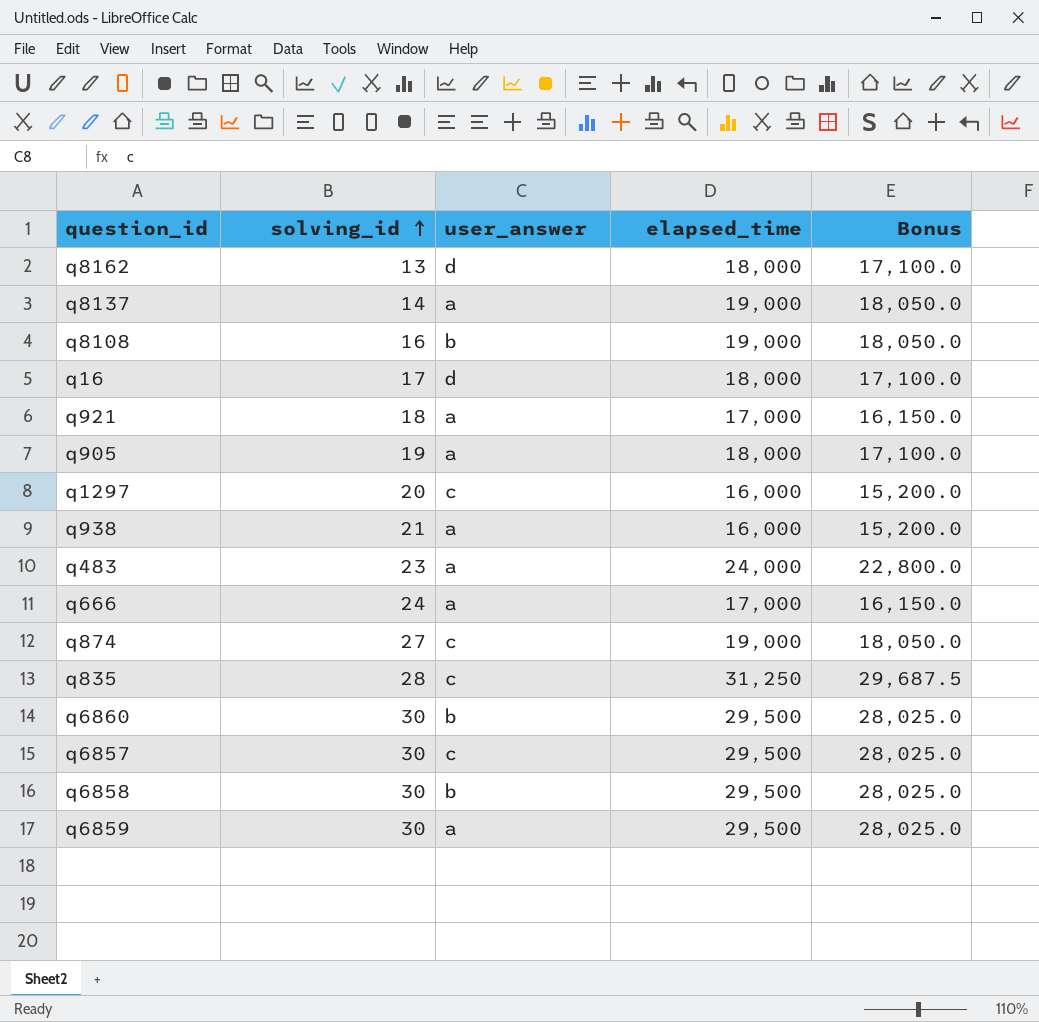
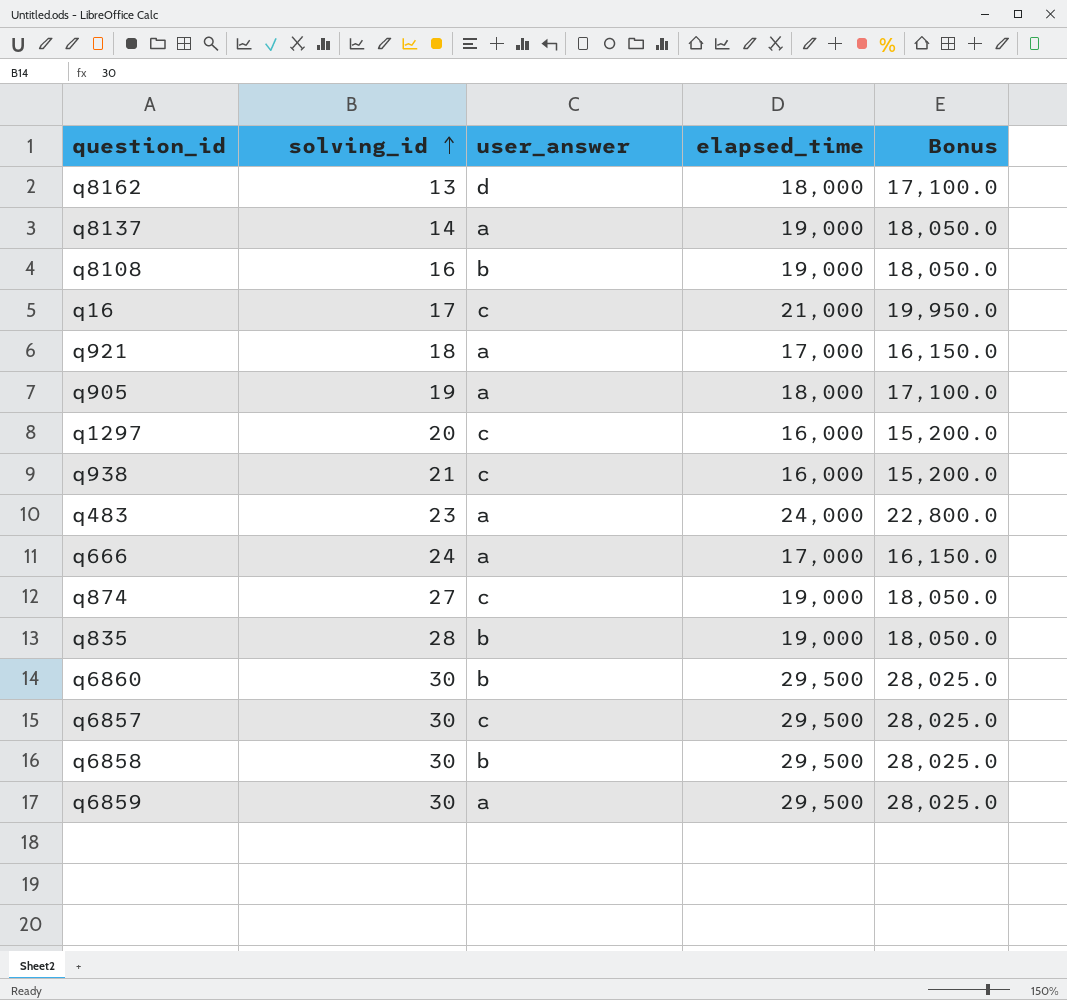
q16 | user_answer: d -> c
q16 | elapsed_time: 18,000 -> 21,000
q16 | Bonus: 17,100.0 -> 19,950.0
q938 | user_answer: a -> c
q835 | user_answer: c -> b
q835 | elapsed_time: 31,250 -> 19,000
q835 | Bonus: 29,687.5 -> 18,050.0

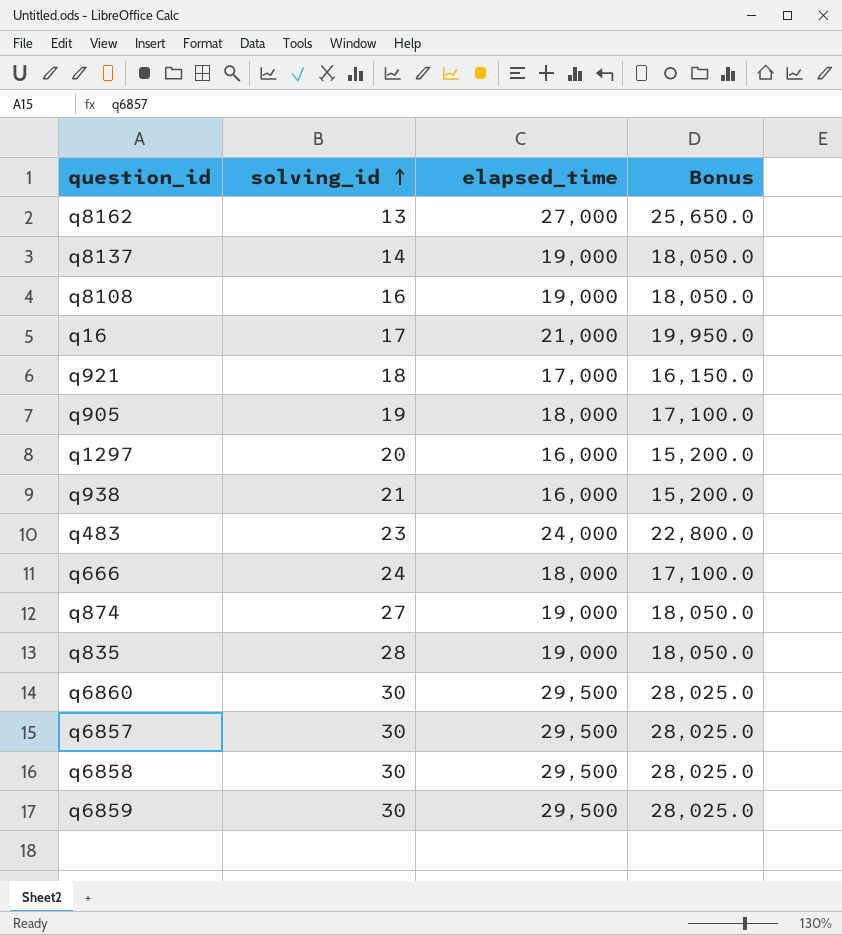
column user_answer | position: 3 -> none
q8162 | elapsed_time: 18,000 -> 27,000
q8162 | Bonus: 17,100.0 -> 25,650.0
q666 | elapsed_time: 17,000 -> 18,000
q666 | Bonus: 16,150.0 -> 17,100.0

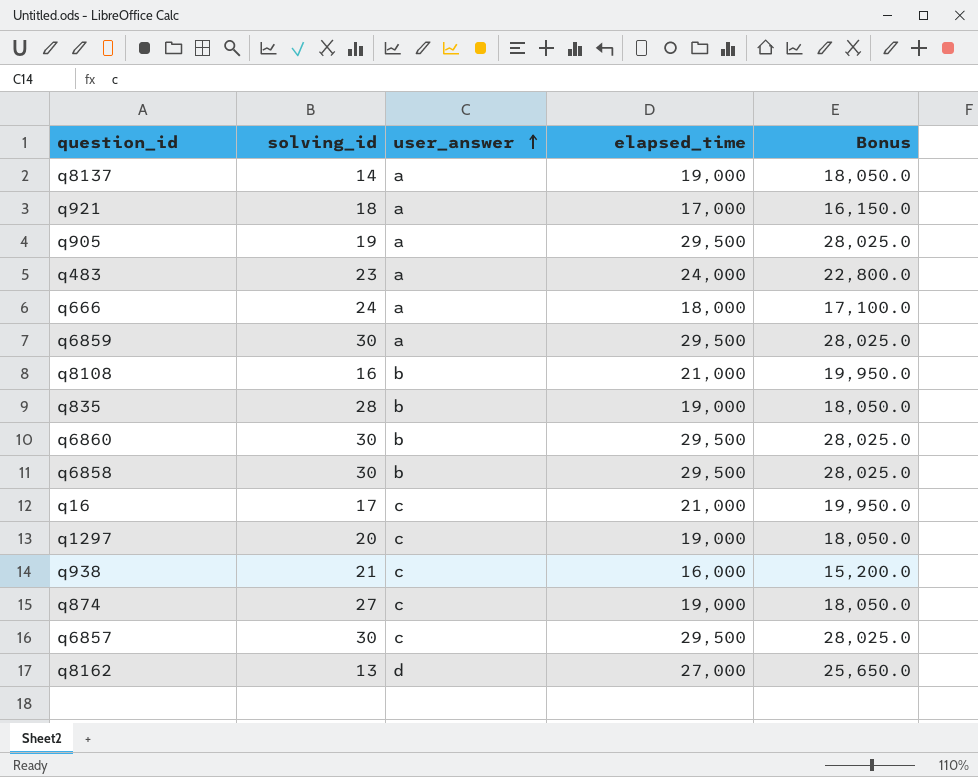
row order: solving_id ascending -> user_answer ascending
column user_answer | position: none -> 3
q905 | elapsed_time: 18,000 -> 29,500
q905 | Bonus: 17,100.0 -> 28,025.0
q8108 | elapsed_time: 19,000 -> 21,000
q8108 | Bonus: 18,050.0 -> 19,950.0
q1297 | elapsed_time: 16,000 -> 19,000
q1297 | Bonus: 15,200.0 -> 18,050.0

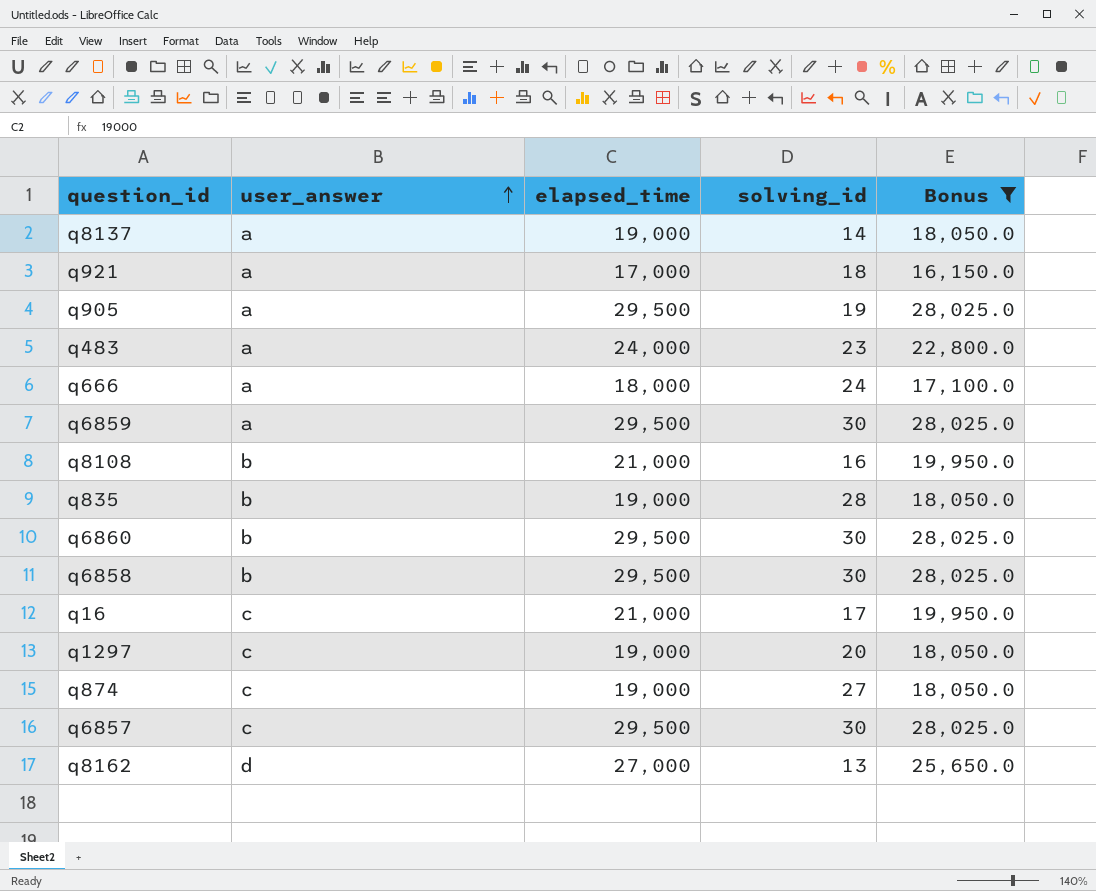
filter: none -> Bonus != 15,200.0
column solving_id | position: 2 -> 4

